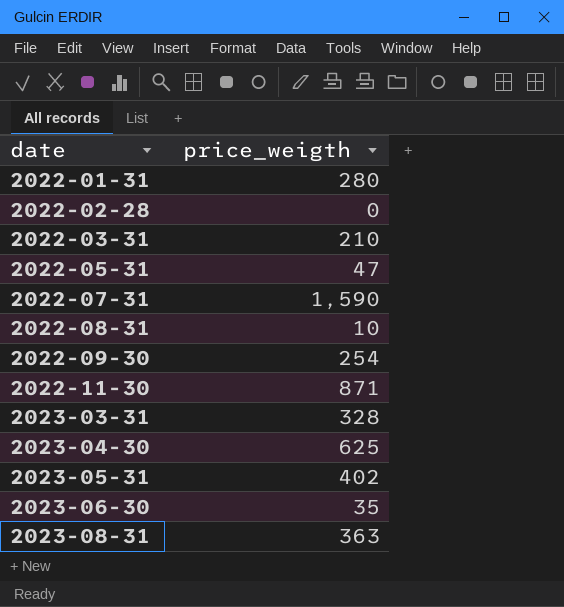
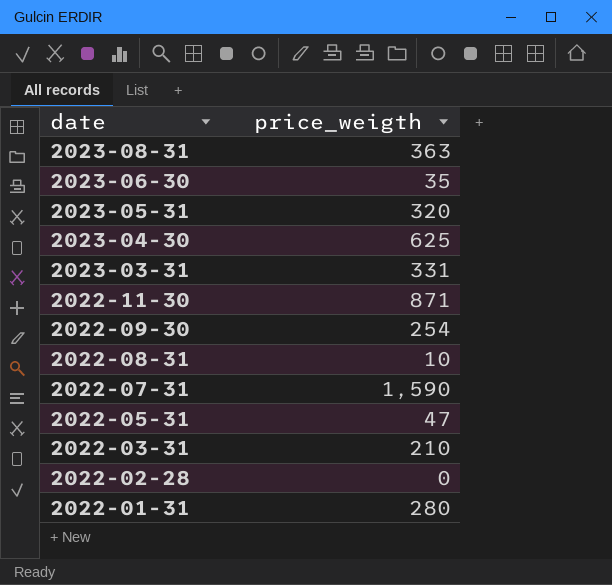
row order: date ascending -> date descending
2023-05-31 | price_weigth: 402 -> 320
2023-03-31 | price_weigth: 328 -> 331

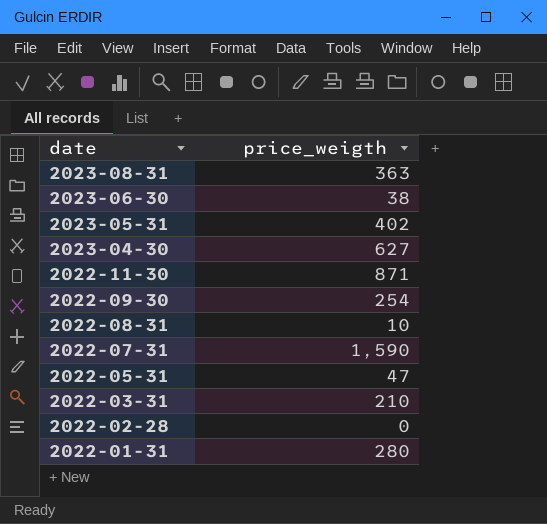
row 2023-03-31: 331 -> none
2023-06-30 | price_weigth: 35 -> 38
2023-05-31 | price_weigth: 320 -> 402
2023-04-30 | price_weigth: 625 -> 627

